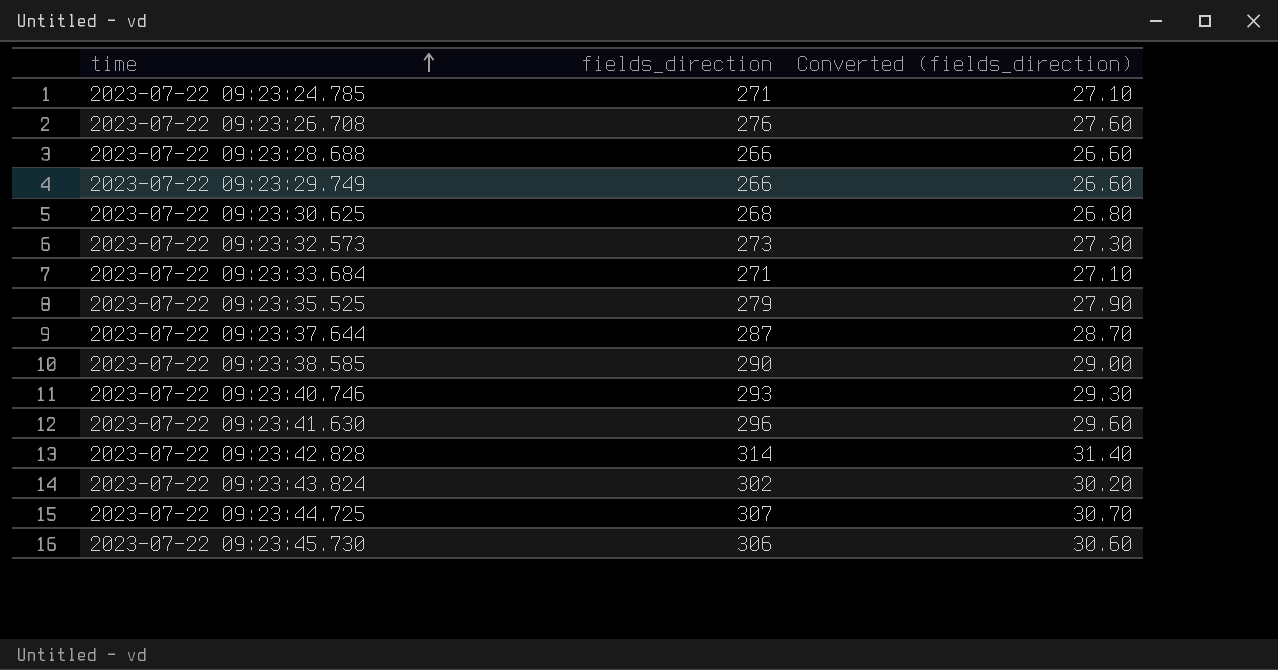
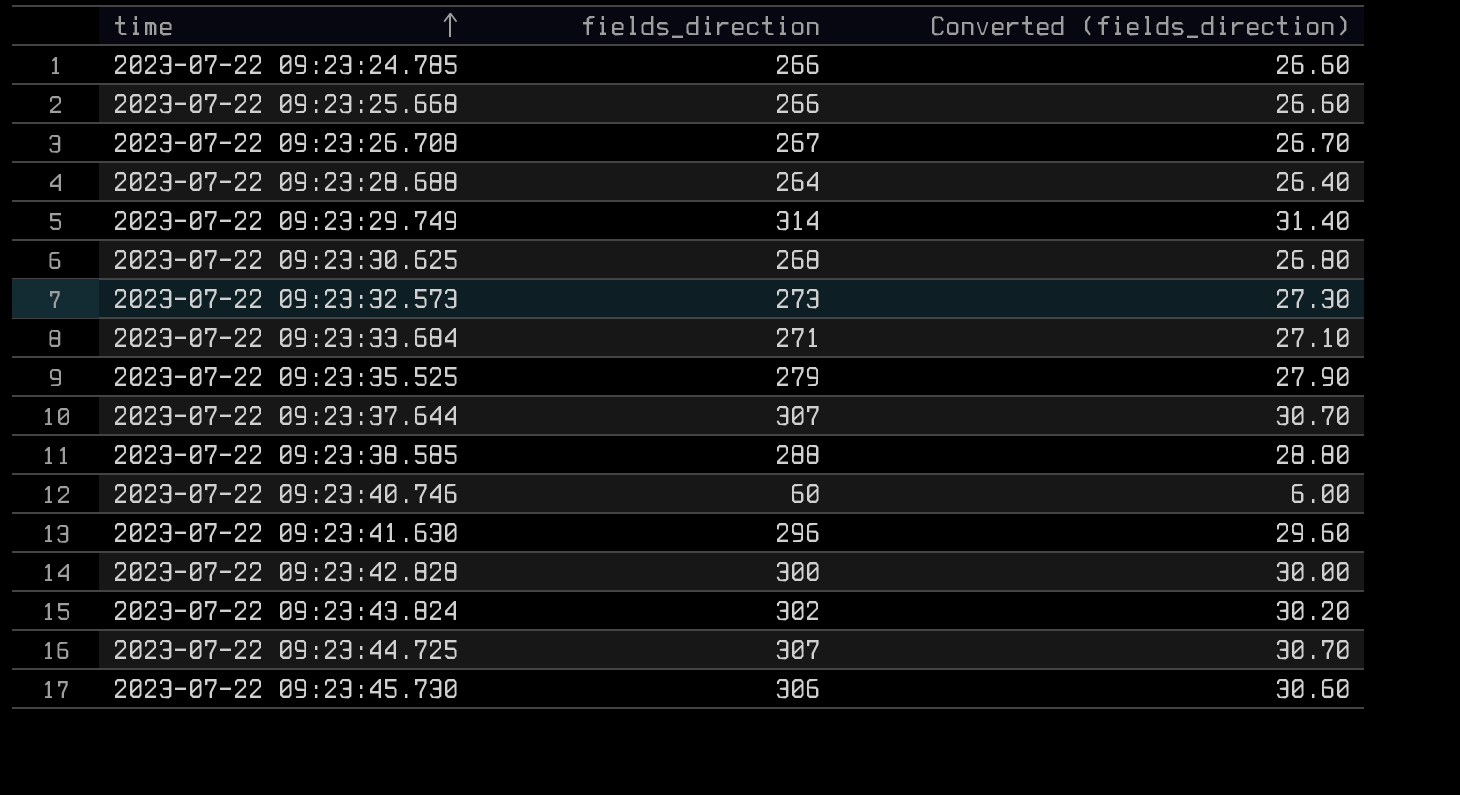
2023-07-22 09:23:24.785 | fields_direction: 271 -> 266
2023-07-22 09:23:24.785 | Converted (fields_direction): 27.10 -> 26.60
row 2023-07-22 09:23:25.668: none -> 266 | 26.60
2023-07-22 09:23:26.708 | fields_direction: 276 -> 267
2023-07-22 09:23:26.708 | Converted (fields_direction): 27.60 -> 26.70
2023-07-22 09:23:28.688 | fields_direction: 266 -> 264
2023-07-22 09:23:28.688 | Converted (fields_direction): 26.60 -> 26.40
2023-07-22 09:23:29.749 | fields_direction: 266 -> 314
2023-07-22 09:23:29.749 | Converted (fields_direction): 26.60 -> 31.40
2023-07-22 09:23:37.644 | fields_direction: 287 -> 307
2023-07-22 09:23:37.644 | Converted (fields_direction): 28.70 -> 30.70
2023-07-22 09:23:38.585 | fields_direction: 290 -> 288
2023-07-22 09:23:38.585 | Converted (fields_direction): 29.00 -> 28.80
2023-07-22 09:23:40.746 | fields_direction: 293 -> 60
2023-07-22 09:23:40.746 | Converted (fields_direction): 29.30 -> 6.00
2023-07-22 09:23:42.828 | fields_direction: 314 -> 300
2023-07-22 09:23:42.828 | Converted (fields_direction): 31.40 -> 30.00

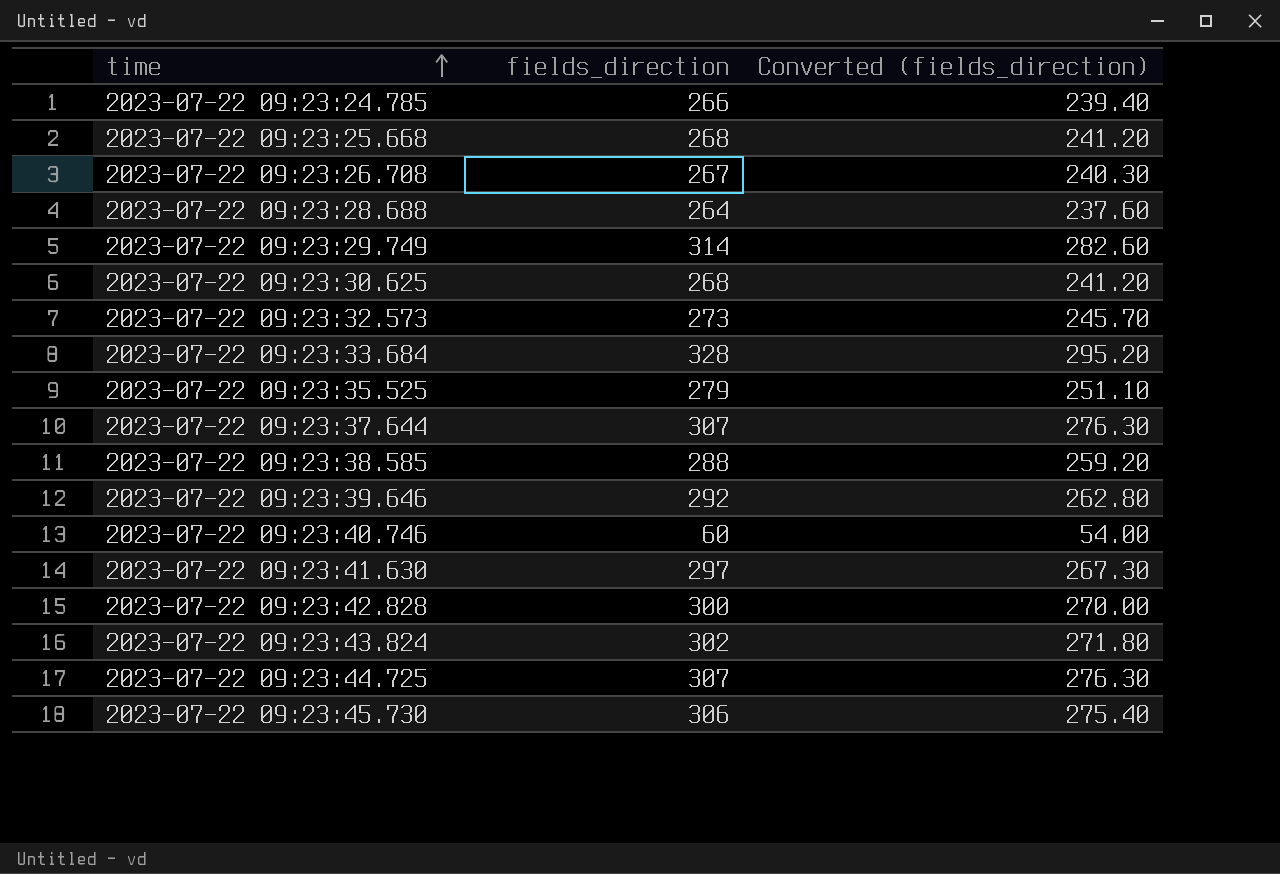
column Converted (fields_direction) | formula: [fields_direction] * 0.1 -> [fields_direction] * 0.9
2023-07-22 09:23:25.668 | fields_direction: 266 -> 268
2023-07-22 09:23:33.684 | fields_direction: 271 -> 328
row 2023-07-22 09:23:39.646: none -> 292 | 262.80
2023-07-22 09:23:41.630 | fields_direction: 296 -> 297

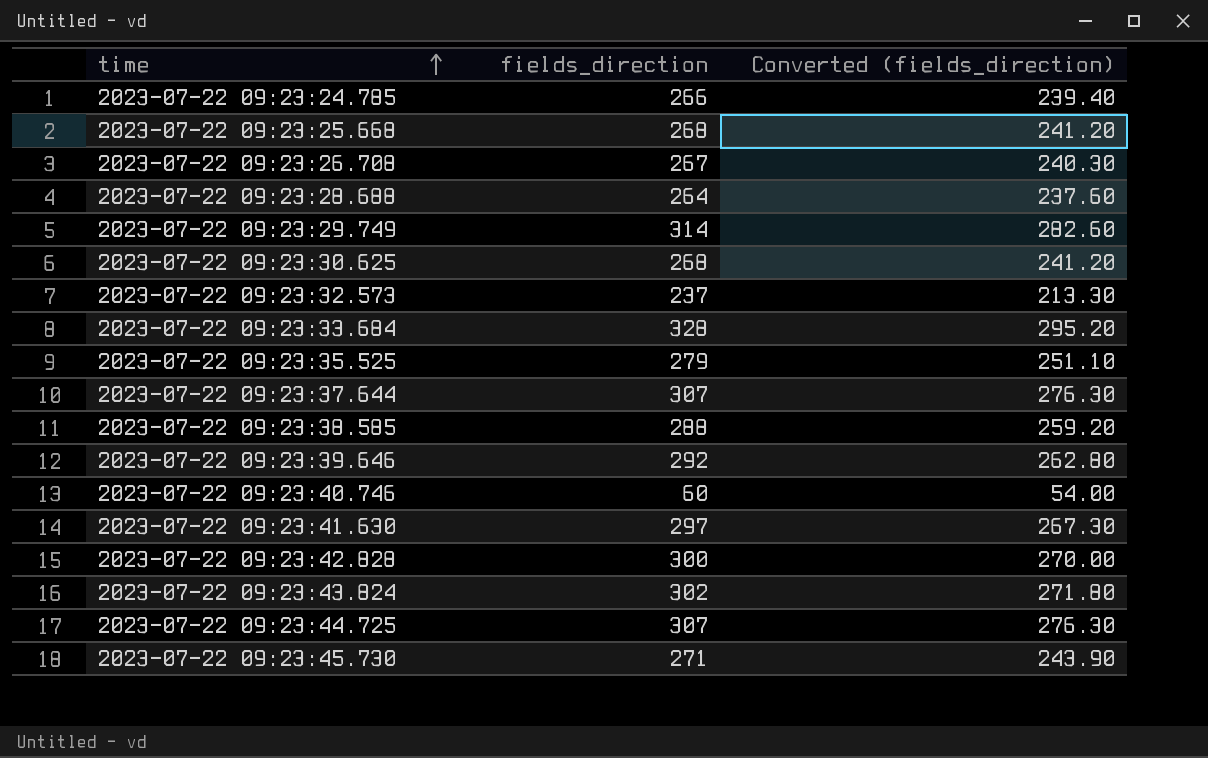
2023-07-22 09:23:32.573 | fields_direction: 273 -> 237
2023-07-22 09:23:32.573 | Converted (fields_direction): 245.70 -> 213.30
2023-07-22 09:23:45.730 | fields_direction: 306 -> 271
2023-07-22 09:23:45.730 | Converted (fields_direction): 275.40 -> 243.90

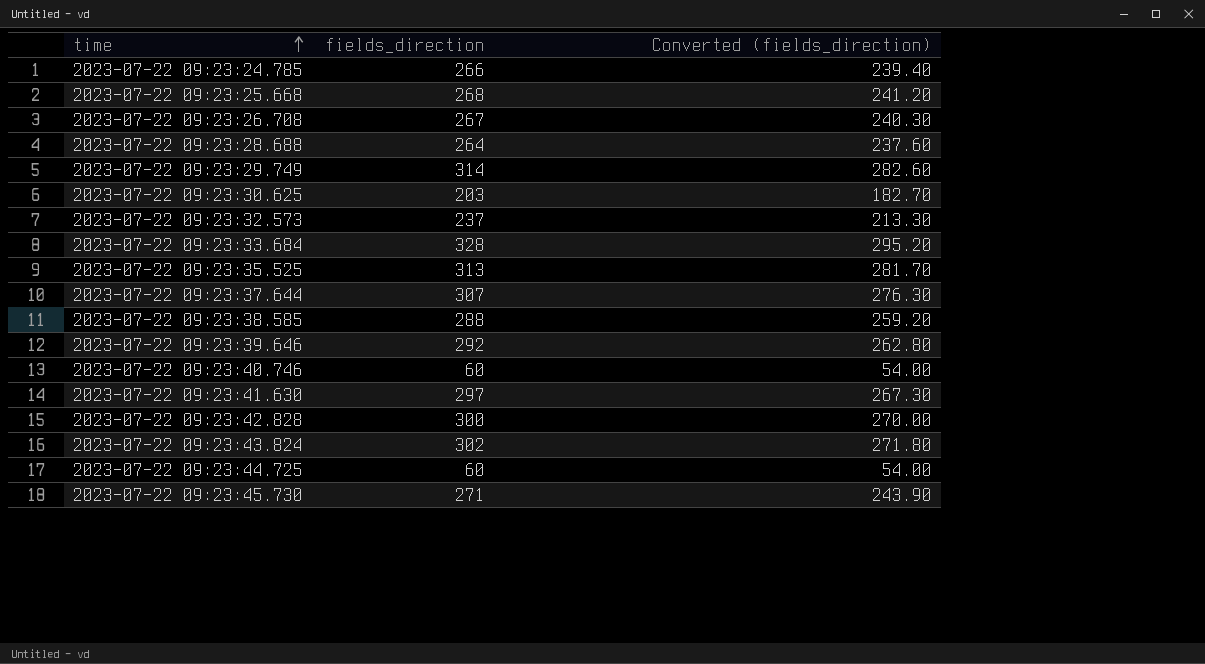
2023-07-22 09:23:30.625 | fields_direction: 268 -> 203
2023-07-22 09:23:30.625 | Converted (fields_direction): 241.20 -> 182.70
2023-07-22 09:23:35.525 | fields_direction: 279 -> 313
2023-07-22 09:23:35.525 | Converted (fields_direction): 251.10 -> 281.70
2023-07-22 09:23:44.725 | fields_direction: 307 -> 60
2023-07-22 09:23:44.725 | Converted (fields_direction): 276.30 -> 54.00

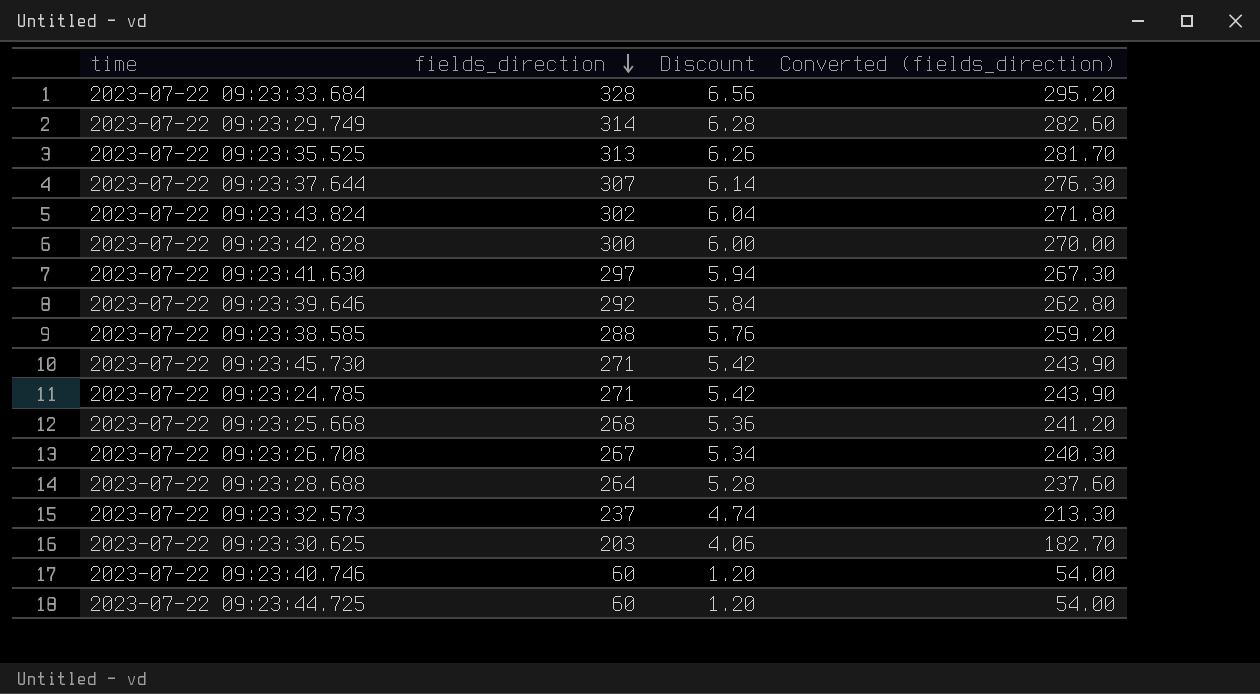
row order: time ascending -> fields_direction descending
column Discount | formula: none -> [fields_direction] * 0.02
2023-07-22 09:23:24.785 | fields_direction: 266 -> 271
2023-07-22 09:23:24.785 | Converted (fields_direction): 239.40 -> 243.90

